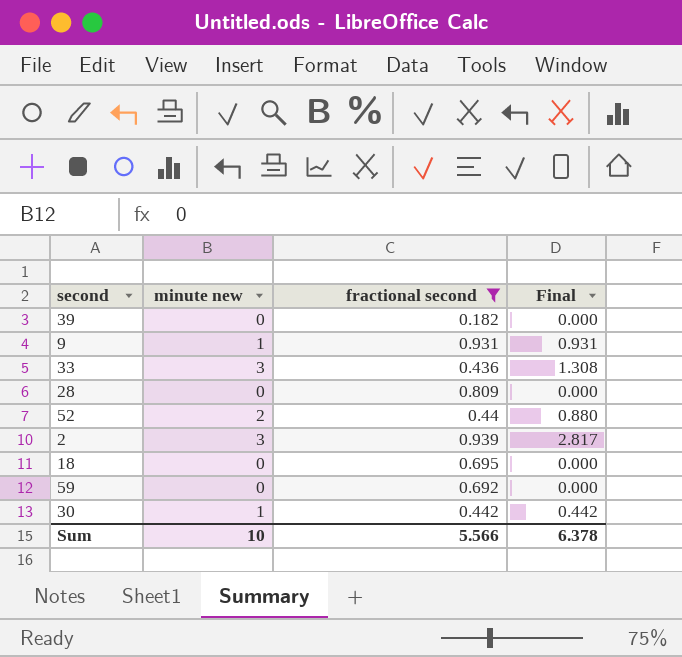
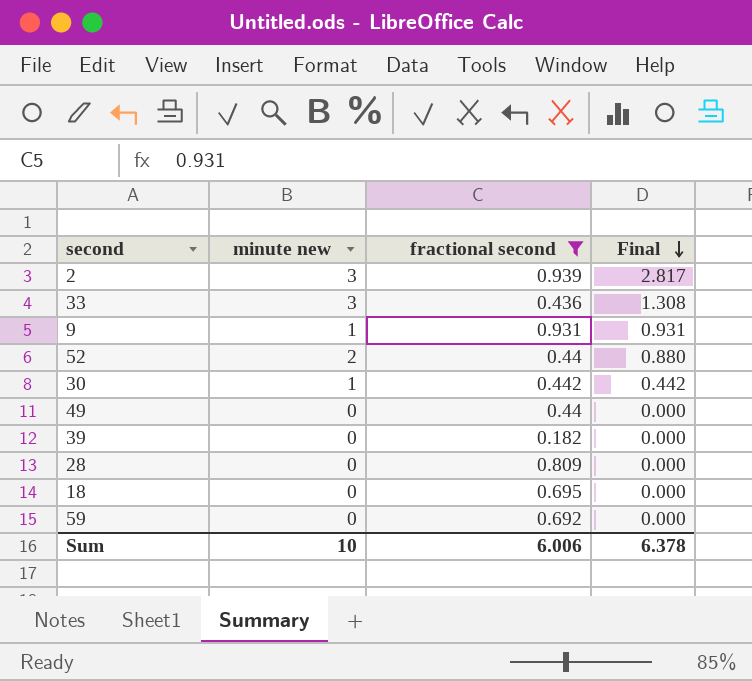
row order: none -> Final descending
row 49: none -> 0 | 0.44 | 0.000
Sum | fractional second: 5.566 -> 6.006

